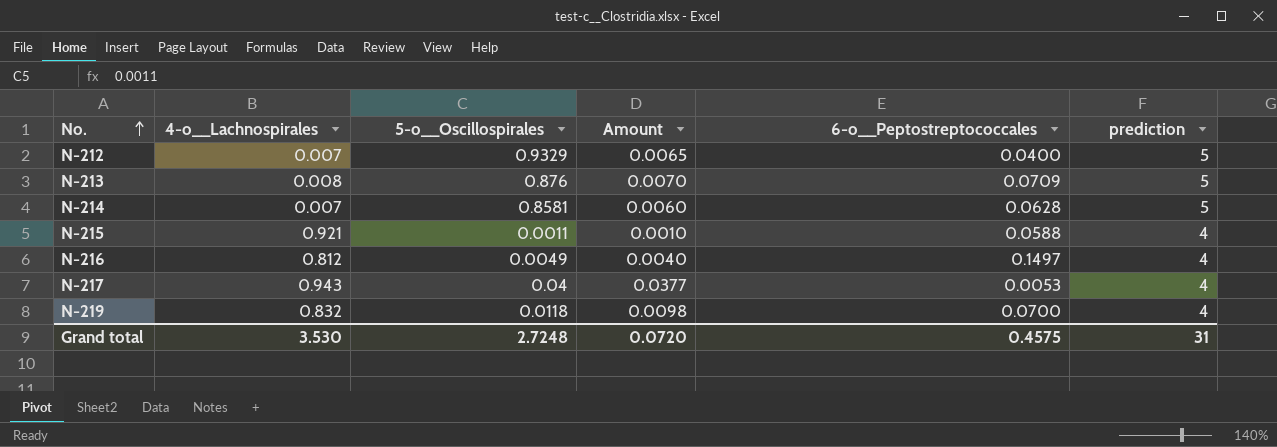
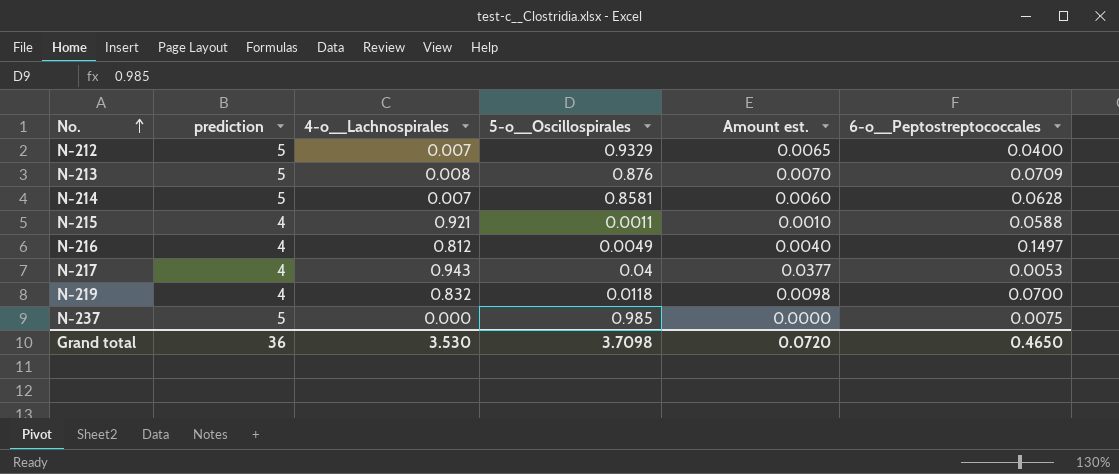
column prediction | position: 6 -> 2
column name: Amount -> Amount est.
row N-237: none -> 5 | 0.000 | 0.985 | 0.0000 | 0.0075
Grand total | prediction: 31 -> 36
Grand total | 5-o__Oscillospirales: 2.7248 -> 3.7098
Grand total | 6-o__Peptostreptococcales: 0.4575 -> 0.4650

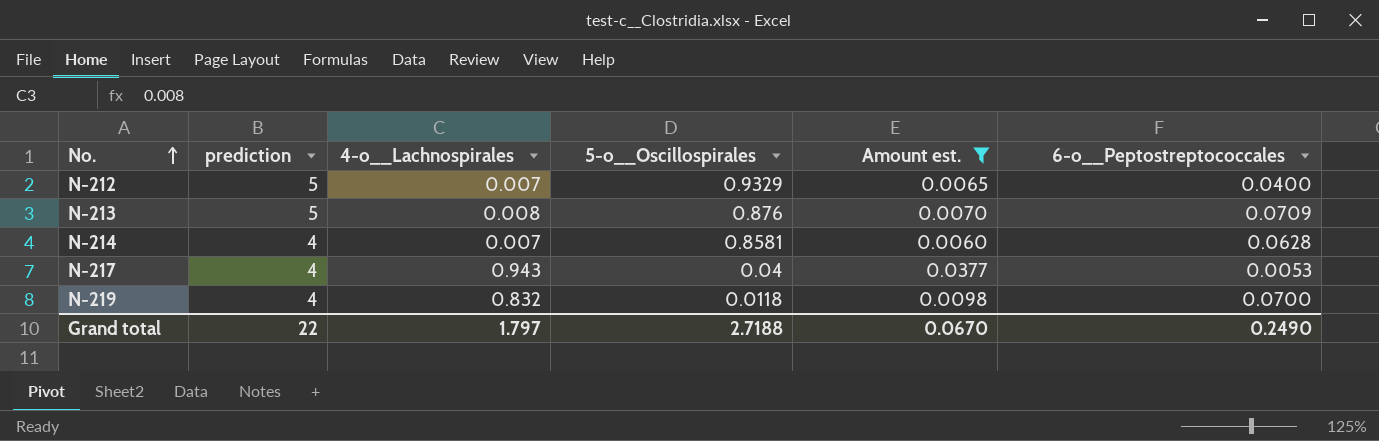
filter: none -> Amount est. >= 0.0060
N-214 | prediction: 5 -> 4
Grand total | prediction: 36 -> 22
Grand total | 4-o__Lachnospirales: 3.530 -> 1.797
Grand total | 5-o__Oscillospirales: 3.7098 -> 2.7188
Grand total | Amount est.: 0.0720 -> 0.0670
Grand total | 6-o__Peptostreptococcales: 0.4650 -> 0.2490

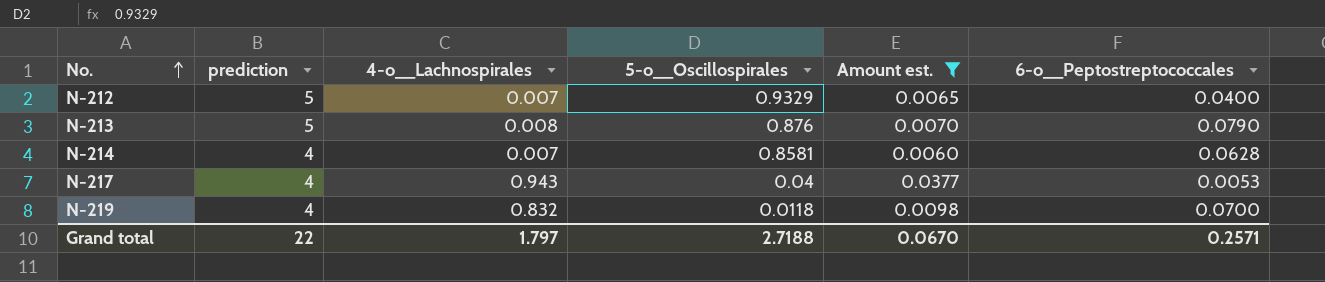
N-213 | 6-o__Peptostreptococcales: 0.0709 -> 0.0790
Grand total | 6-o__Peptostreptococcales: 0.2490 -> 0.2571

